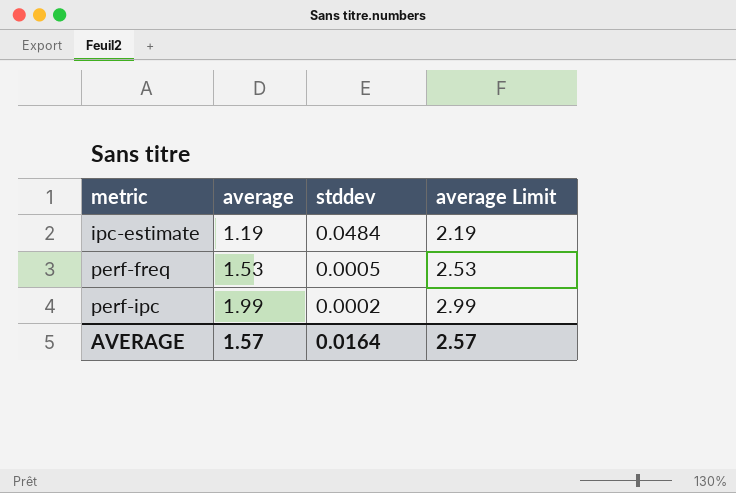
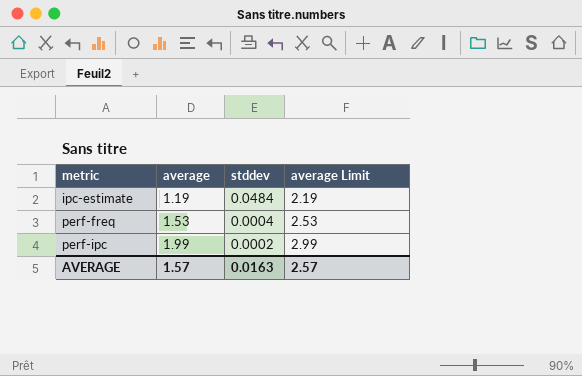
perf-freq | stddev: 0.0005 -> 0.0004
AVERAGE | stddev: 0.0164 -> 0.0163

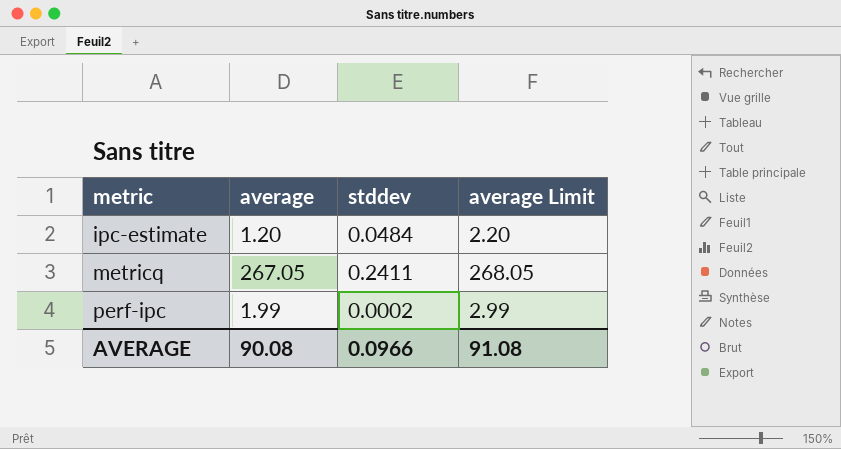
row perf-freq: 1.53 | 0.0004 | 2.53 -> none
ipc-estimate | average: 1.19 -> 1.20
ipc-estimate | average Limit: 2.19 -> 2.20
row metricq: none -> 267.05 | 0.2411 | 268.05
AVERAGE | average: 1.57 -> 90.08
AVERAGE | stddev: 0.0163 -> 0.0966
AVERAGE | average Limit: 2.57 -> 91.08

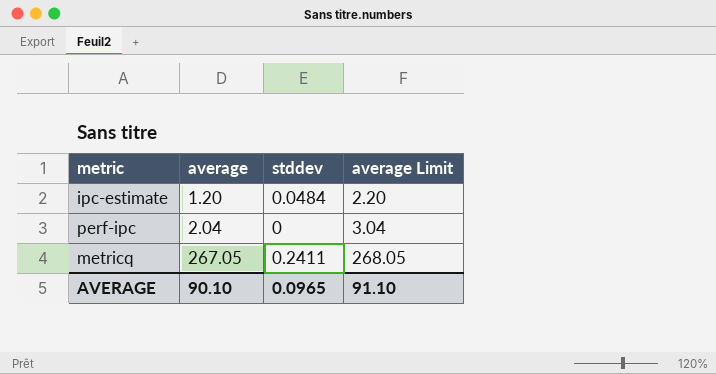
row order: metric ascending -> average ascending
perf-ipc | average: 1.99 -> 2.04
perf-ipc | stddev: 0.0002 -> 0
perf-ipc | average Limit: 2.99 -> 3.04
AVERAGE | average: 90.08 -> 90.10
AVERAGE | stddev: 0.0966 -> 0.0965
AVERAGE | average Limit: 91.08 -> 91.10

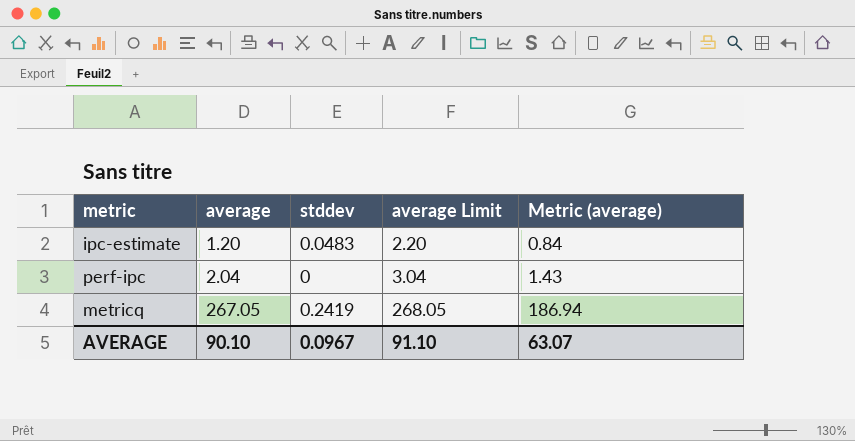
column Metric (average) | formula: none -> [average] * 0.7
ipc-estimate | stddev: 0.0484 -> 0.0483
metricq | stddev: 0.2411 -> 0.2419
AVERAGE | stddev: 0.0965 -> 0.0967

